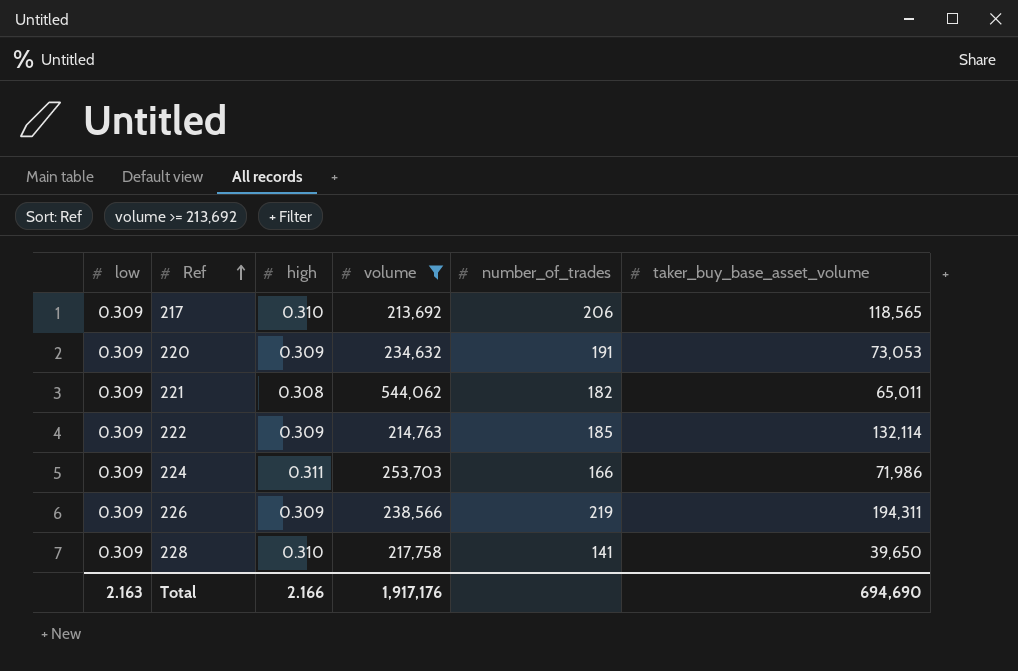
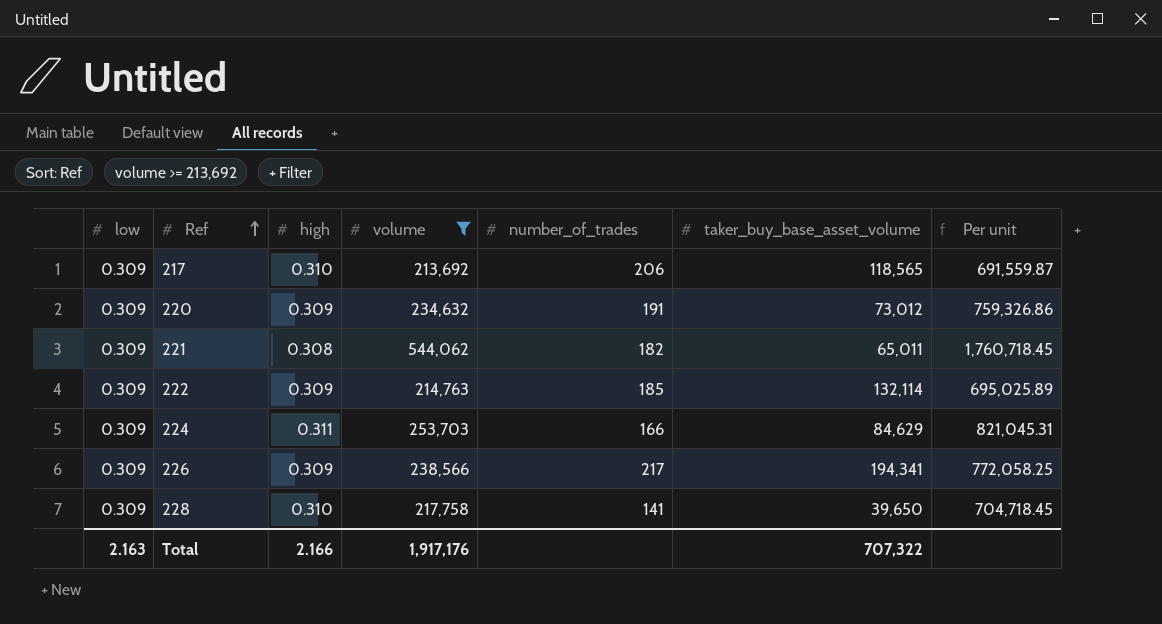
column Per unit | formula: none -> [volume] / [low]
220 | taker_buy_base_asset_volume: 73,053 -> 73,012
224 | taker_buy_base_asset_volume: 71,986 -> 84,629
226 | number_of_trades: 219 -> 217
226 | taker_buy_base_asset_volume: 194,311 -> 194,341
Total | taker_buy_base_asset_volume: 694,690 -> 707,322

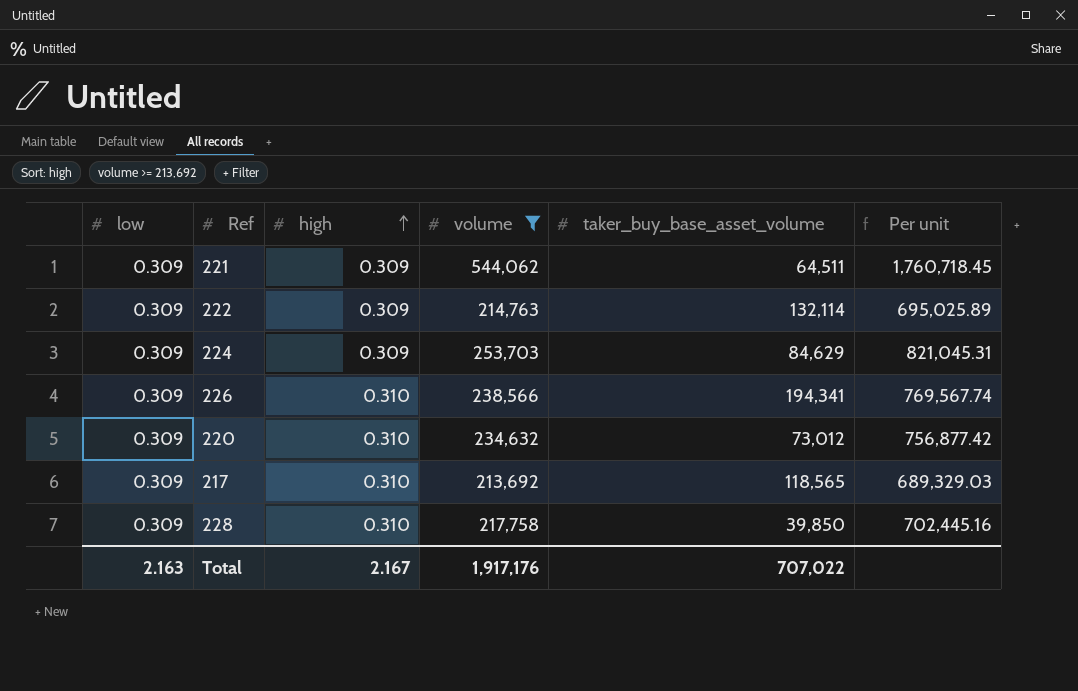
row order: Ref ascending -> high ascending
column number_of_trades | position: 5 -> none
column Per unit | formula: [volume] / [low] -> [volume] / [high]
221 | high: 0.308 -> 0.309
221 | taker_buy_base_asset_volume: 65,011 -> 64,511
224 | high: 0.311 -> 0.309
226 | high: 0.309 -> 0.310
220 | high: 0.309 -> 0.310
228 | taker_buy_base_asset_volume: 39,650 -> 39,850
Total | high: 2.166 -> 2.167
Total | taker_buy_base_asset_volume: 707,322 -> 707,022

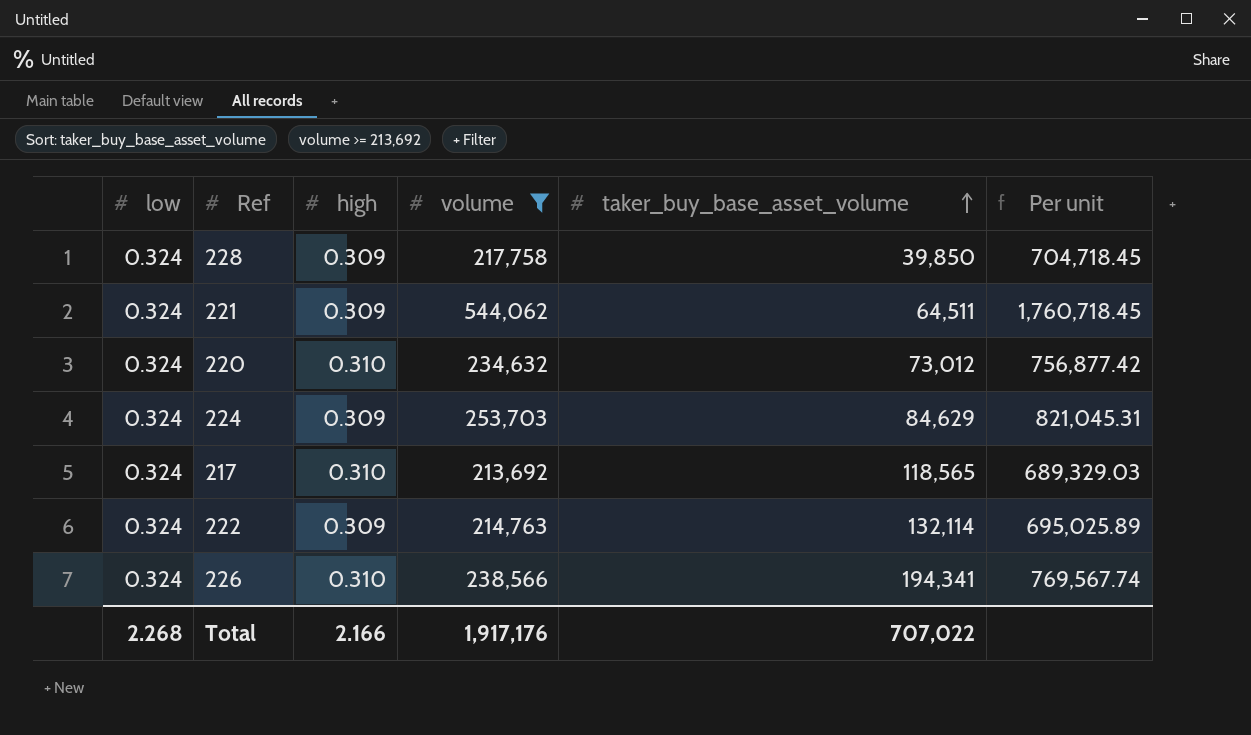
row order: high ascending -> taker_buy_base_asset_volume ascending
228 | low: 0.309 -> 0.324
228 | high: 0.310 -> 0.309
228 | Per unit: 702,445.16 -> 704,718.45
221 | low: 0.309 -> 0.324
220 | low: 0.309 -> 0.324
224 | low: 0.309 -> 0.324
217 | low: 0.309 -> 0.324
222 | low: 0.309 -> 0.324
226 | low: 0.309 -> 0.324
Total | low: 2.163 -> 2.268
Total | high: 2.167 -> 2.166

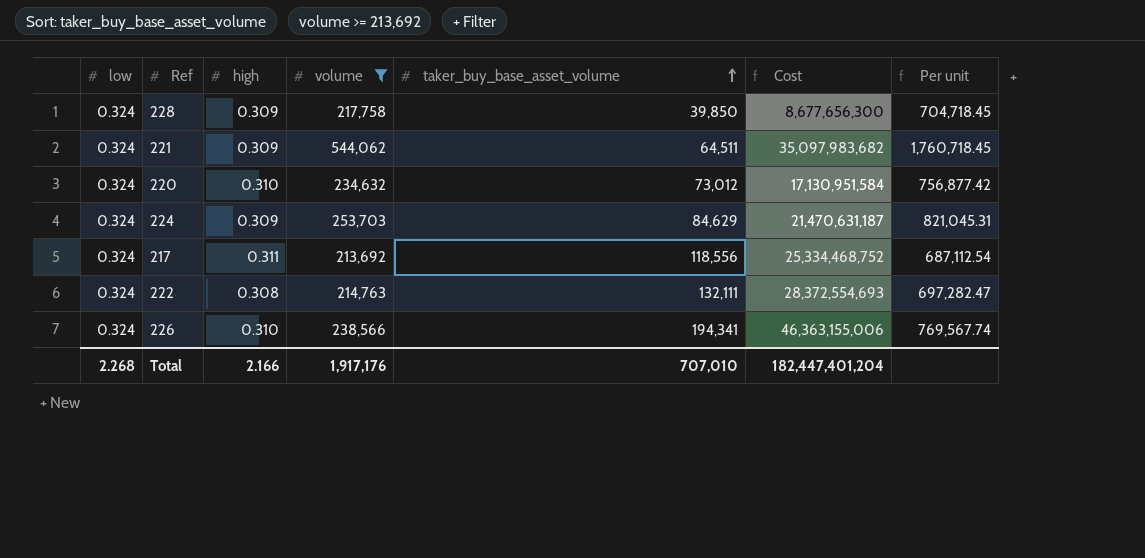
column Cost | formula: none -> [volume] * [taker_buy_base_asset_volume]
217 | high: 0.310 -> 0.311
217 | taker_buy_base_asset_volume: 118,565 -> 118,556
217 | Per unit: 689,329.03 -> 687,112.54
222 | high: 0.309 -> 0.308
222 | taker_buy_base_asset_volume: 132,114 -> 132,111
222 | Per unit: 695,025.89 -> 697,282.47
Total | taker_buy_base_asset_volume: 707,022 -> 707,010

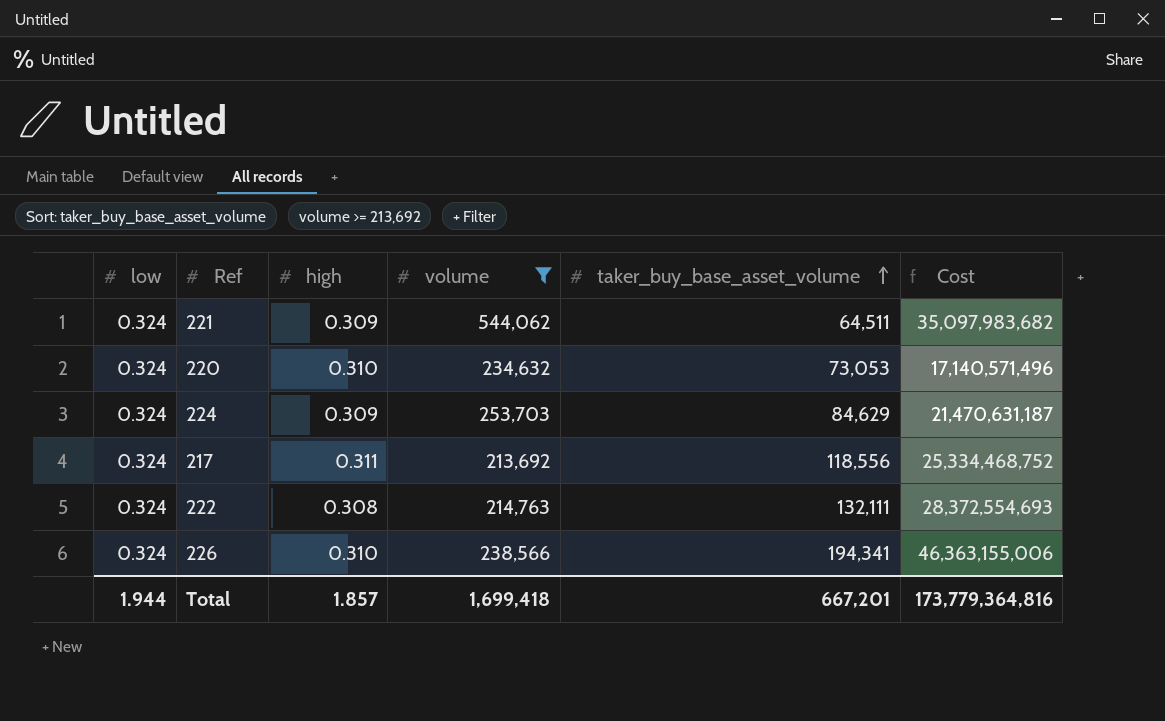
column Per unit | formula: [volume] / [high] -> none
row 228: 0.324 | 0.309 | 217,758 | 39,850 | 8,677,656,300 | 704,718.45 -> none
220 | taker_buy_base_asset_volume: 73,012 -> 73,053
220 | Cost: 17,130,951,584 -> 17,140,571,496
Total | low: 2.268 -> 1.944
Total | high: 2.166 -> 1.857
Total | volume: 1,917,176 -> 1,699,418
Total | taker_buy_base_asset_volume: 707,010 -> 667,201
Total | Cost: 182,447,401,204 -> 173,779,364,816

